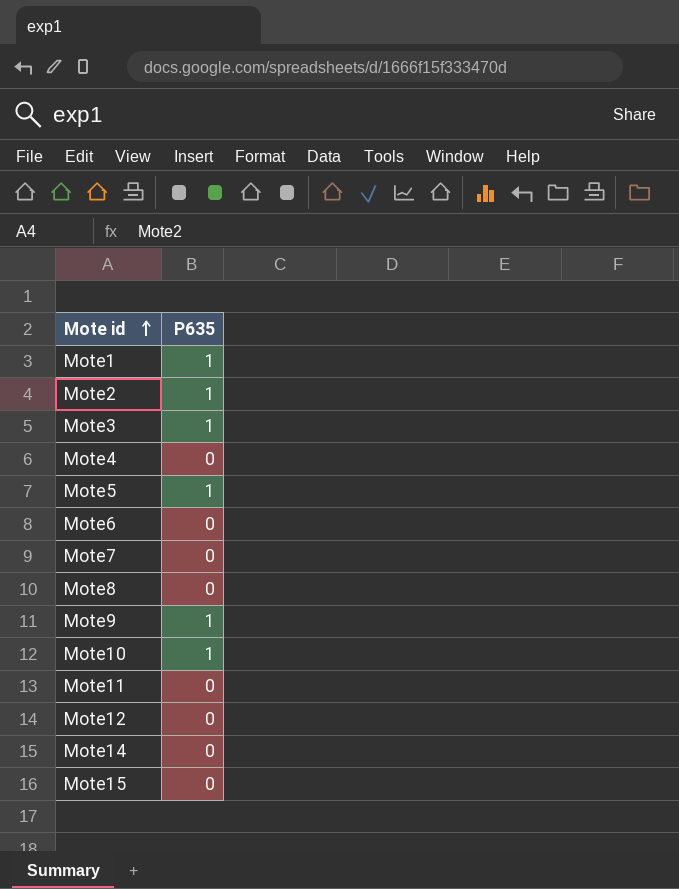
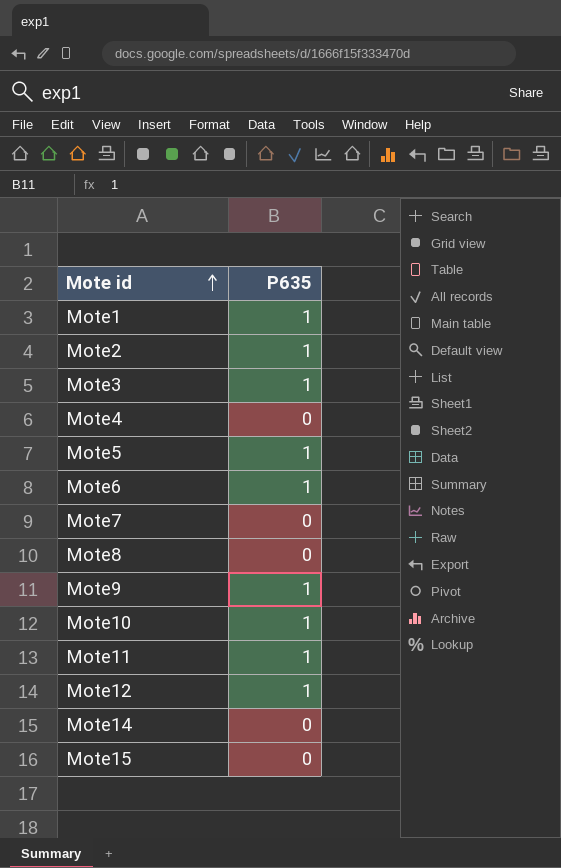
Mote6 | P635: 0 -> 1
Mote11 | P635: 0 -> 1
Mote12 | P635: 0 -> 1

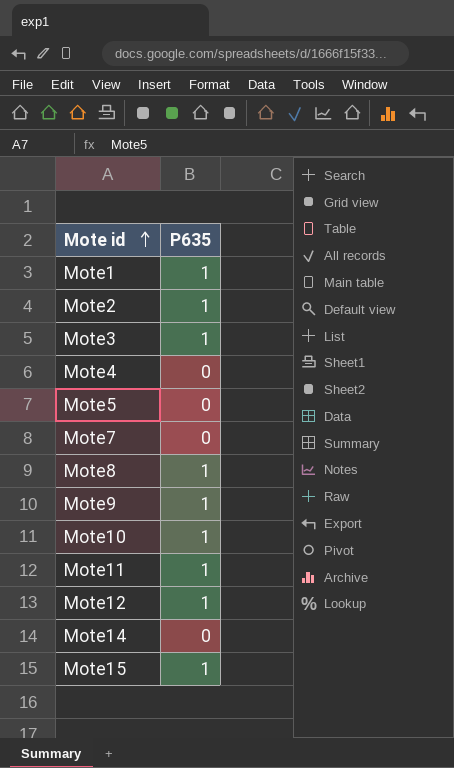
row Mote6: 1 -> none
Mote5 | P635: 1 -> 0
Mote8 | P635: 0 -> 1
Mote15 | P635: 0 -> 1

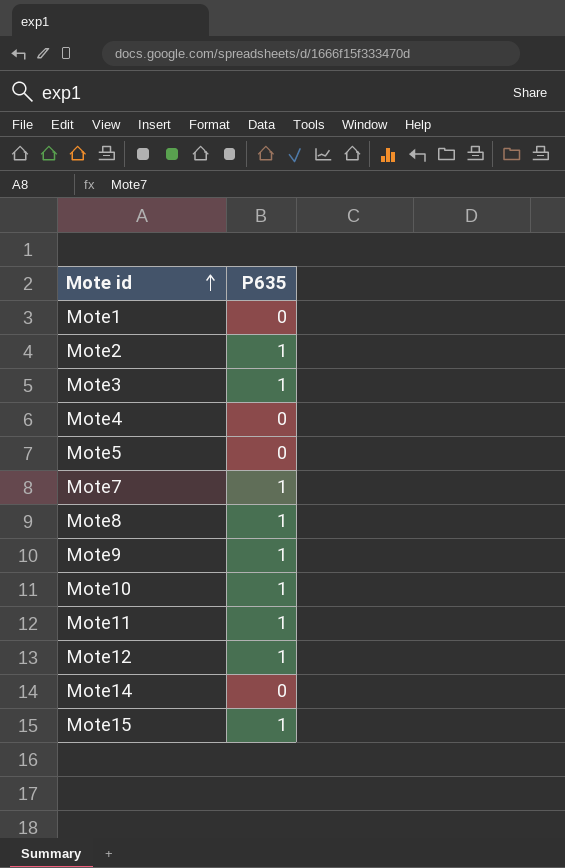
Mote1 | P635: 1 -> 0
Mote7 | P635: 0 -> 1

